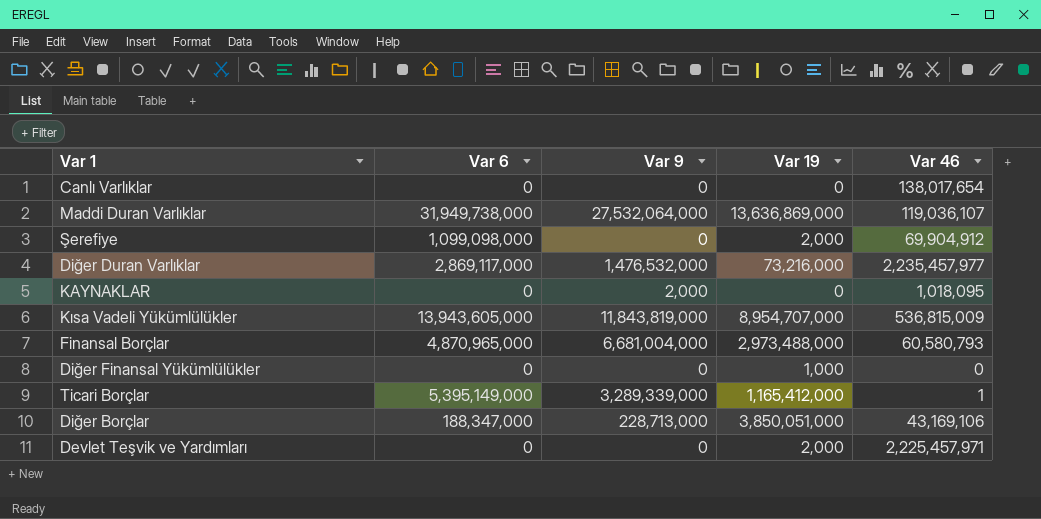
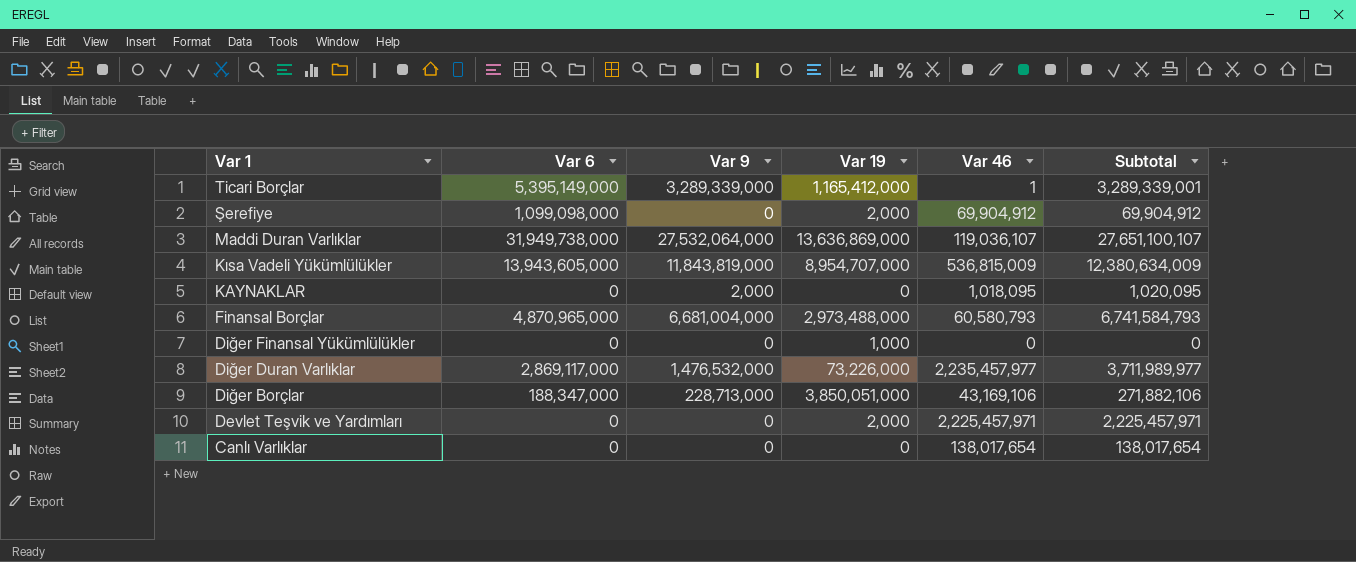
row order: none -> Var 1 descending
column Subtotal | formula: none -> [Var 9] + [Var 46]
Diğer Duran Varlıklar | Var 19: 73,216,000 -> 73,226,000

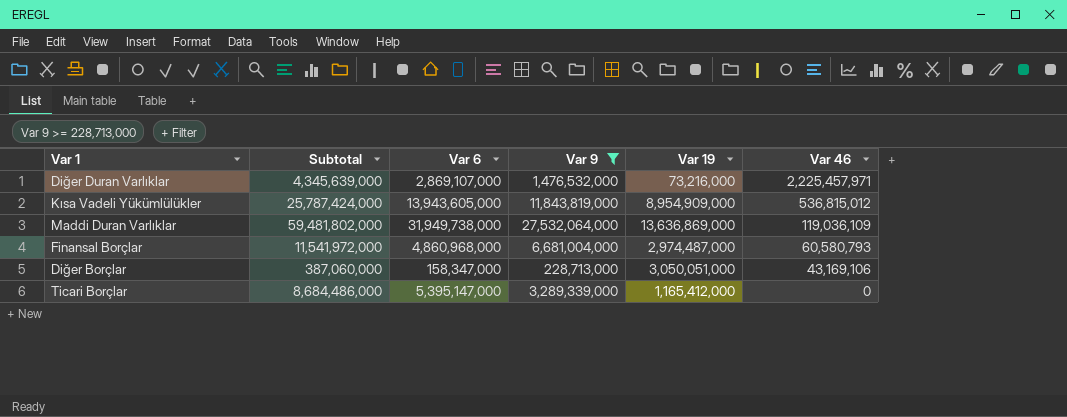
filter: none -> Var 9 >= 228,713,000
row order: Var 1 descending -> Var 46 descending
column Subtotal | formula: [Var 9] + [Var 46] -> [Var 6] + [Var 9]
column Subtotal | position: 6 -> 2
Diğer Duran Varlıklar | Var 6: 2,869,117,000 -> 2,869,107,000
Diğer Duran Varlıklar | Var 19: 73,226,000 -> 73,216,000
Diğer Duran Varlıklar | Var 46: 2,235,457,977 -> 2,225,457,971
Kısa Vadeli Yükümlülükler | Var 19: 8,954,707,000 -> 8,954,909,000
Kısa Vadeli Yükümlülükler | Var 46: 536,815,009 -> 536,815,012
Maddi Duran Varlıklar | Var 46: 119,036,107 -> 119,036,109
Finansal Borçlar | Var 6: 4,870,965,000 -> 4,860,968,000
Finansal Borçlar | Var 19: 2,973,488,000 -> 2,974,487,000
Diğer Borçlar | Var 6: 188,347,000 -> 158,347,000
Diğer Borçlar | Var 19: 3,850,051,000 -> 3,050,051,000
Ticari Borçlar | Var 6: 5,395,149,000 -> 5,395,147,000
Ticari Borçlar | Var 46: 1 -> 0

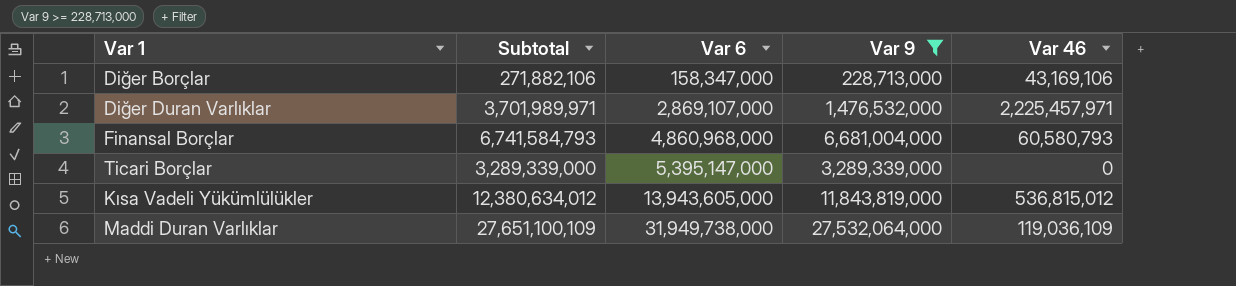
row order: Var 46 descending -> Var 6 ascending
column Var 19 | position: 5 -> none
column Subtotal | formula: [Var 6] + [Var 9] -> [Var 9] + [Var 46]

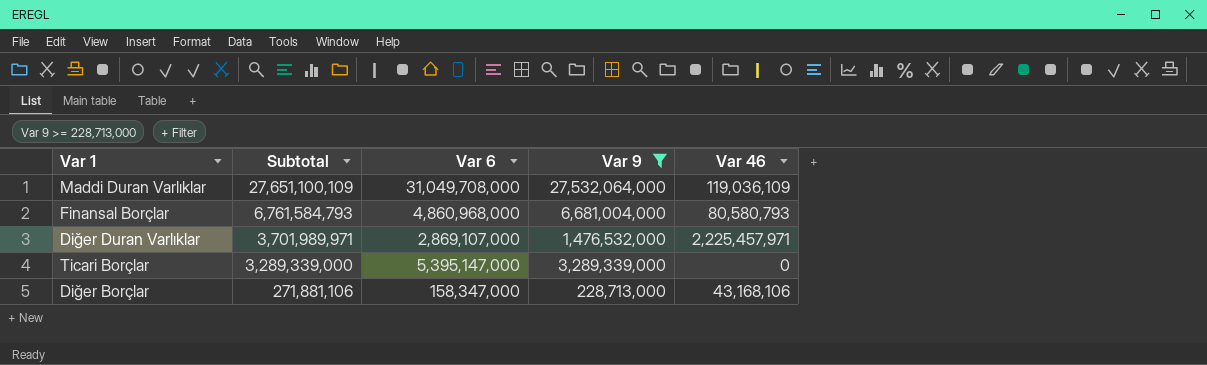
row order: Var 6 ascending -> Subtotal descending
row Kısa Vadeli Yükümlülükler: 12,380,634,012 | 13,943,605,000 | 11,843,819,000 | 536,815,012 -> none
Maddi Duran Varlıklar | Var 6: 31,949,738,000 -> 31,049,708,000
Finansal Borçlar | Subtotal: 6,741,584,793 -> 6,761,584,793
Finansal Borçlar | Var 46: 60,580,793 -> 80,580,793
Diğer Borçlar | Subtotal: 271,882,106 -> 271,881,106
Diğer Borçlar | Var 46: 43,169,106 -> 43,168,106

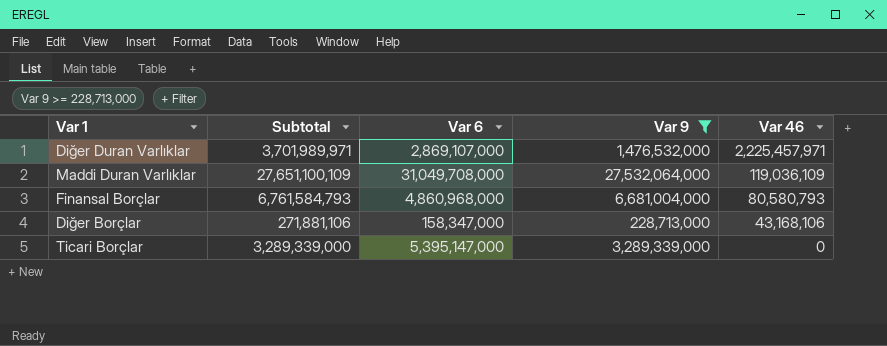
row order: Subtotal descending -> Var 46 descending

